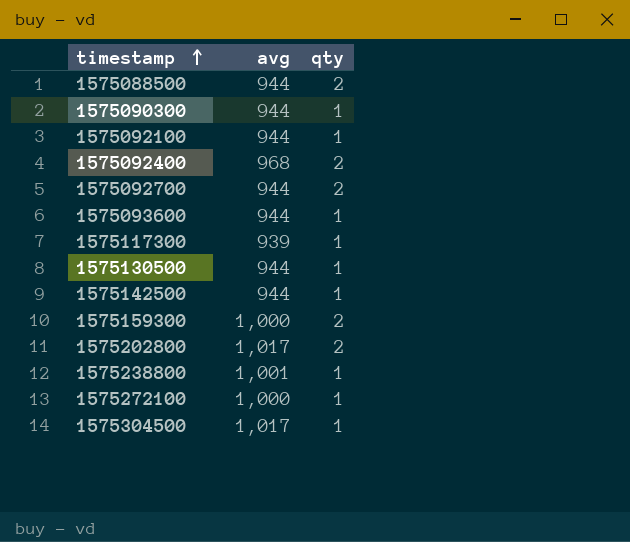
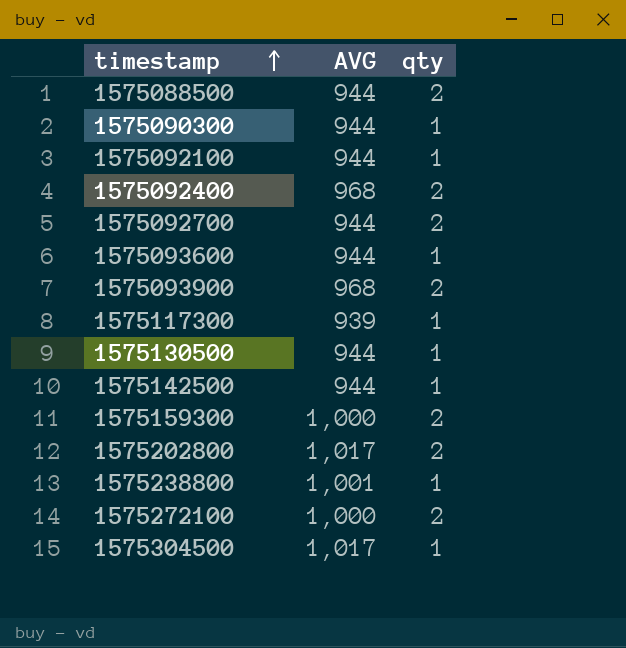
column name: avg -> AVG
row 1575093900: none -> 968 | 2
1575272100 | qty: 1 -> 2

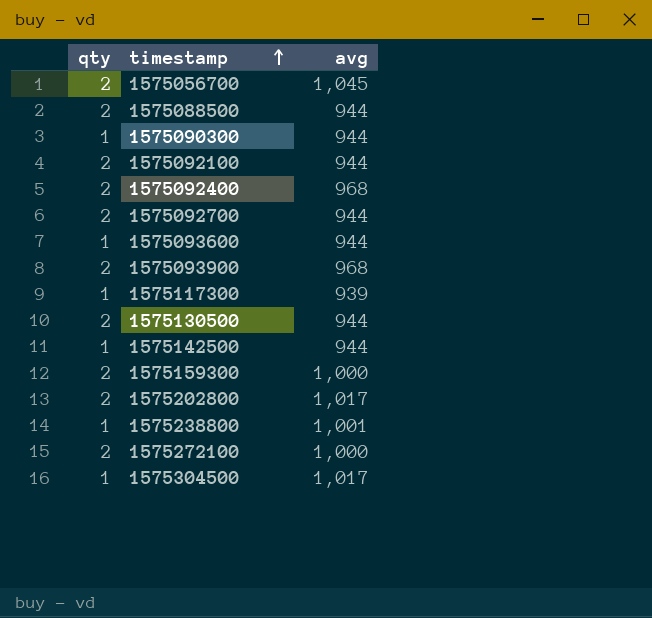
column qty | position: 3 -> 1
column name: AVG -> avg
row 1575056700: none -> 2 | 1,045
1575092100 | qty: 1 -> 2
1575130500 | qty: 1 -> 2

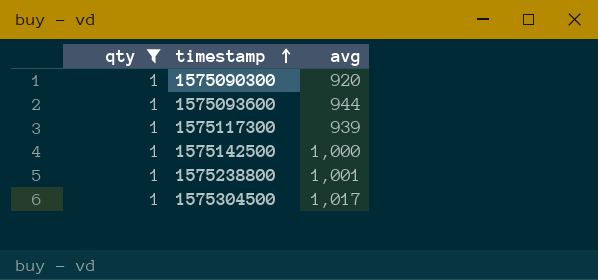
filter: none -> qty = 1
1575090300 | avg: 944 -> 920
1575142500 | avg: 944 -> 1,000

